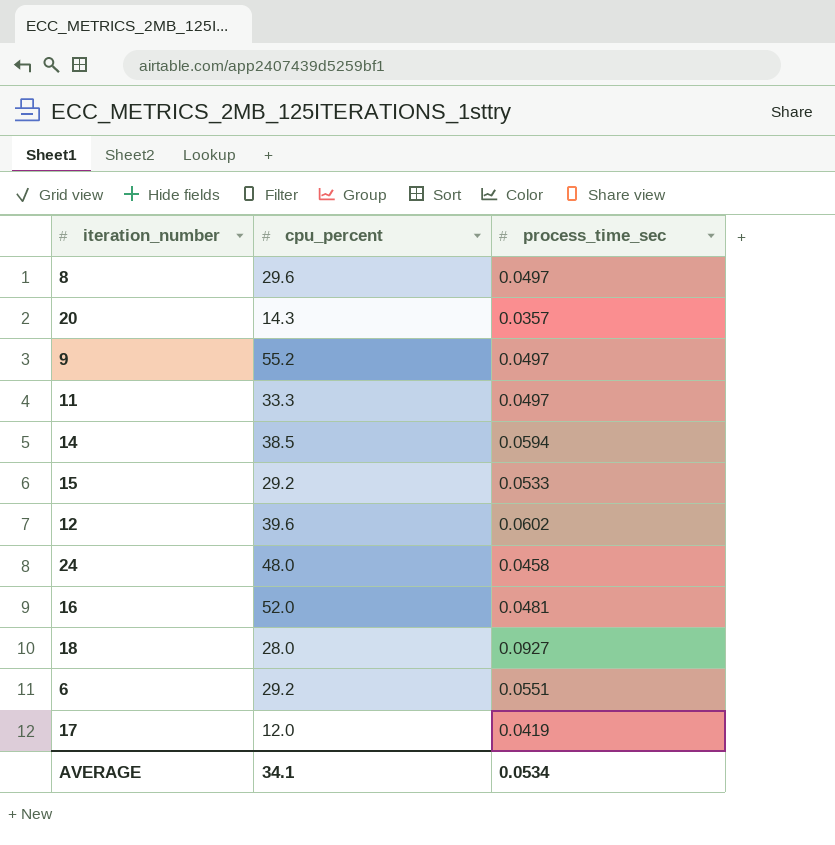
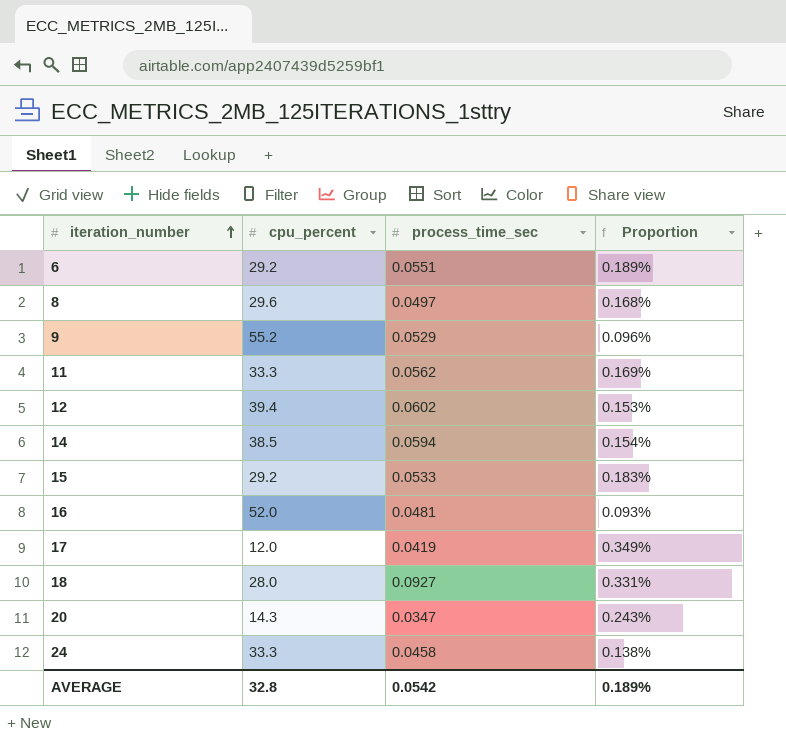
row order: none -> iteration_number ascending
column Proportion | formula: none -> [process_time_sec] / [cpu_percent]
9 | process_time_sec: 0.0497 -> 0.0529
11 | process_time_sec: 0.0497 -> 0.0562
12 | cpu_percent: 39.6 -> 39.4
20 | process_time_sec: 0.0357 -> 0.0347
24 | cpu_percent: 48.0 -> 33.3
AVERAGE | cpu_percent: 34.1 -> 32.8
AVERAGE | process_time_sec: 0.0534 -> 0.0542

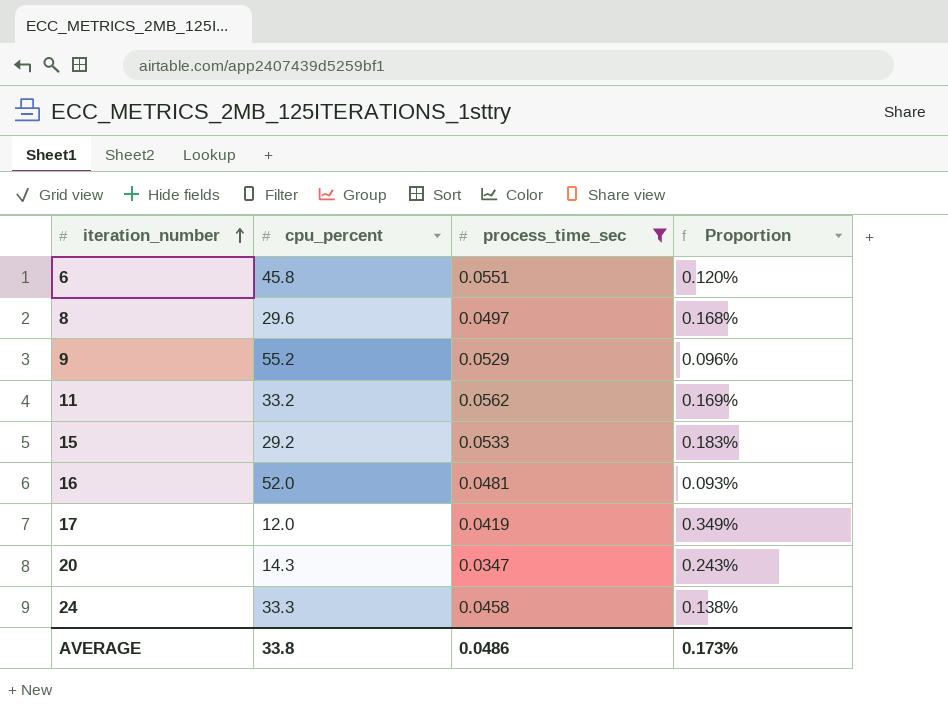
filter: none -> process_time_sec <= 0.0562
6 | cpu_percent: 29.2 -> 45.8
6 | Proportion: 0.189% -> 0.120%
11 | cpu_percent: 33.3 -> 33.2
AVERAGE | cpu_percent: 32.8 -> 33.8
AVERAGE | process_time_sec: 0.0542 -> 0.0486
AVERAGE | Proportion: 0.189% -> 0.173%

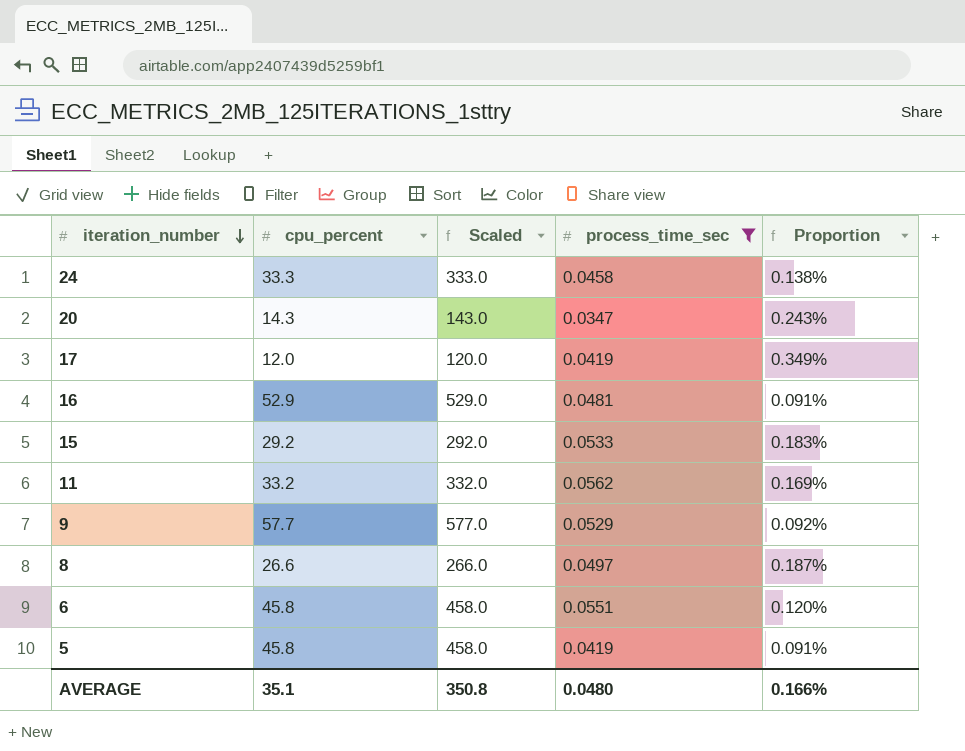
row order: iteration_number ascending -> iteration_number descending
column Scaled | formula: none -> [cpu_percent] * 10
16 | cpu_percent: 52.0 -> 52.9
16 | Proportion: 0.093% -> 0.091%
9 | cpu_percent: 55.2 -> 57.7
9 | Proportion: 0.096% -> 0.092%
8 | cpu_percent: 29.6 -> 26.6
8 | Proportion: 0.168% -> 0.187%
row 5: none -> 45.8 | 458.0 | 0.0419 | 0.091%
AVERAGE | cpu_percent: 33.8 -> 35.1
AVERAGE | process_time_sec: 0.0486 -> 0.0480
AVERAGE | Proportion: 0.173% -> 0.166%

